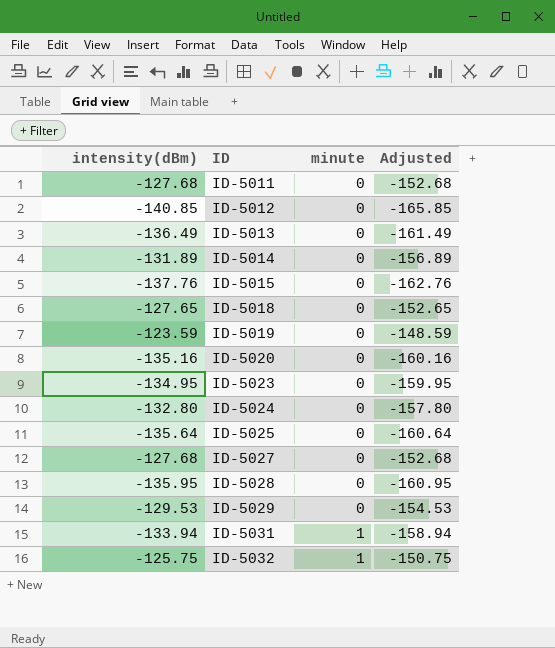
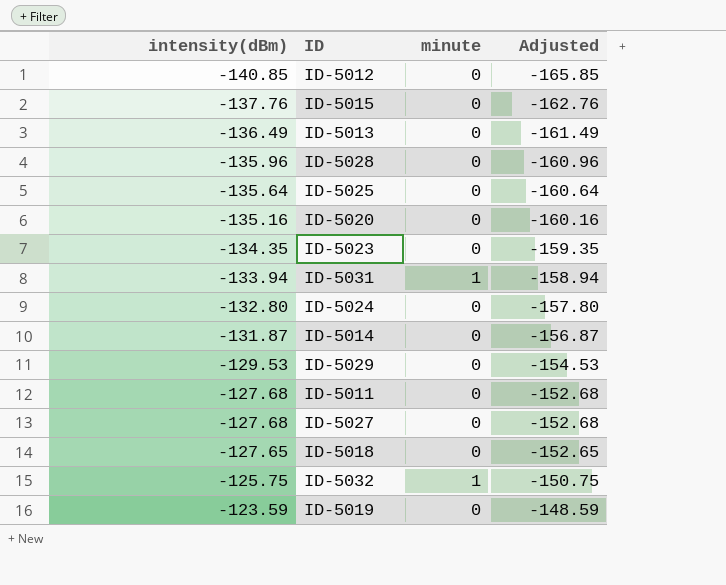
row order: ID ascending -> intensity(dBm) ascending
ID-5028 | intensity(dBm): -135.95 -> -135.96
ID-5028 | Adjusted: -160.95 -> -160.96
ID-5023 | intensity(dBm): -134.95 -> -134.35
ID-5023 | Adjusted: -159.95 -> -159.35
ID-5014 | intensity(dBm): -131.89 -> -131.87
ID-5014 | Adjusted: -156.89 -> -156.87

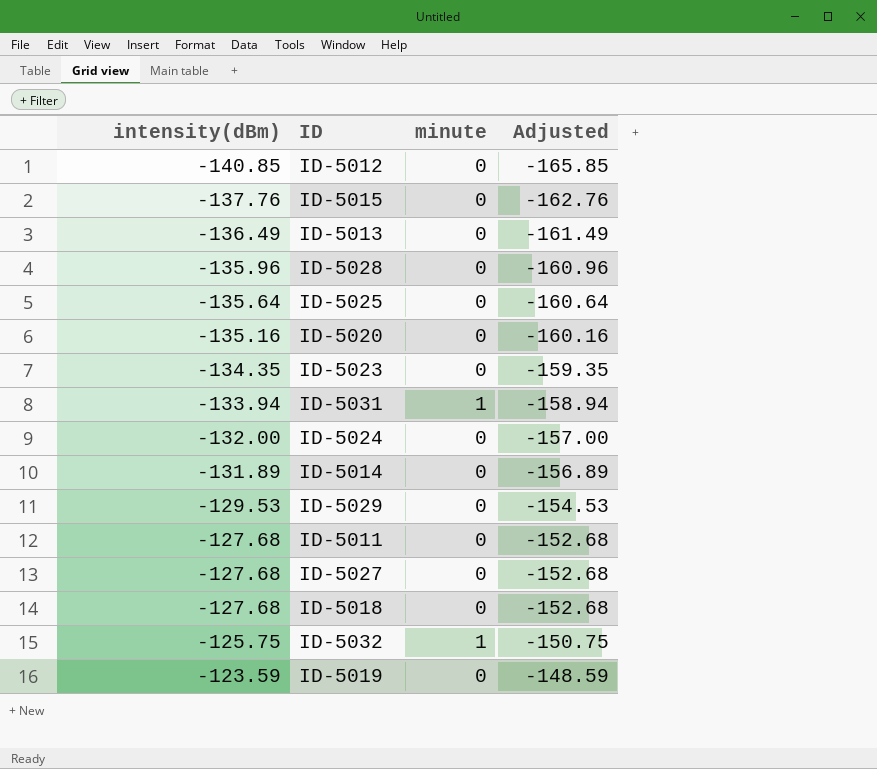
ID-5024 | intensity(dBm): -132.80 -> -132.00
ID-5024 | Adjusted: -157.80 -> -157.00
ID-5014 | intensity(dBm): -131.87 -> -131.89
ID-5014 | Adjusted: -156.87 -> -156.89
ID-5018 | intensity(dBm): -127.65 -> -127.68
ID-5018 | Adjusted: -152.65 -> -152.68

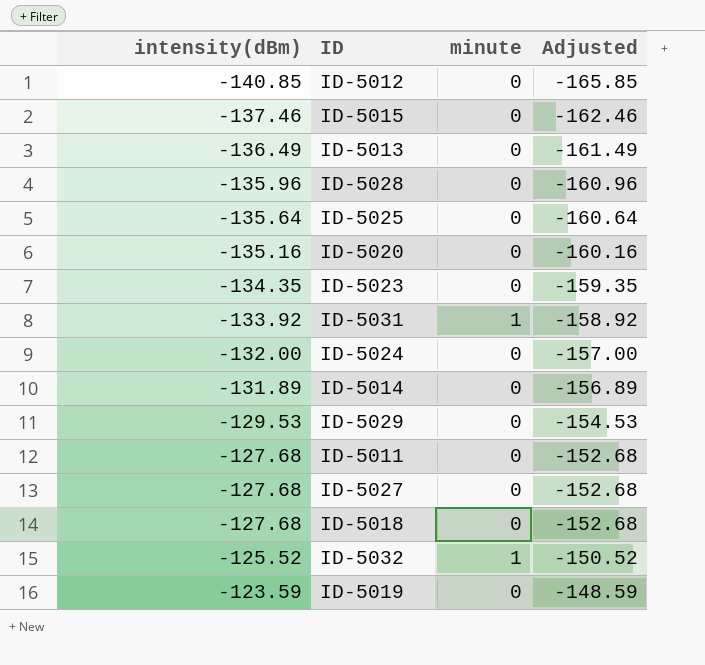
ID-5015 | intensity(dBm): -137.76 -> -137.46
ID-5015 | Adjusted: -162.76 -> -162.46
ID-5031 | intensity(dBm): -133.94 -> -133.92
ID-5031 | Adjusted: -158.94 -> -158.92
ID-5032 | intensity(dBm): -125.75 -> -125.52
ID-5032 | Adjusted: -150.75 -> -150.52

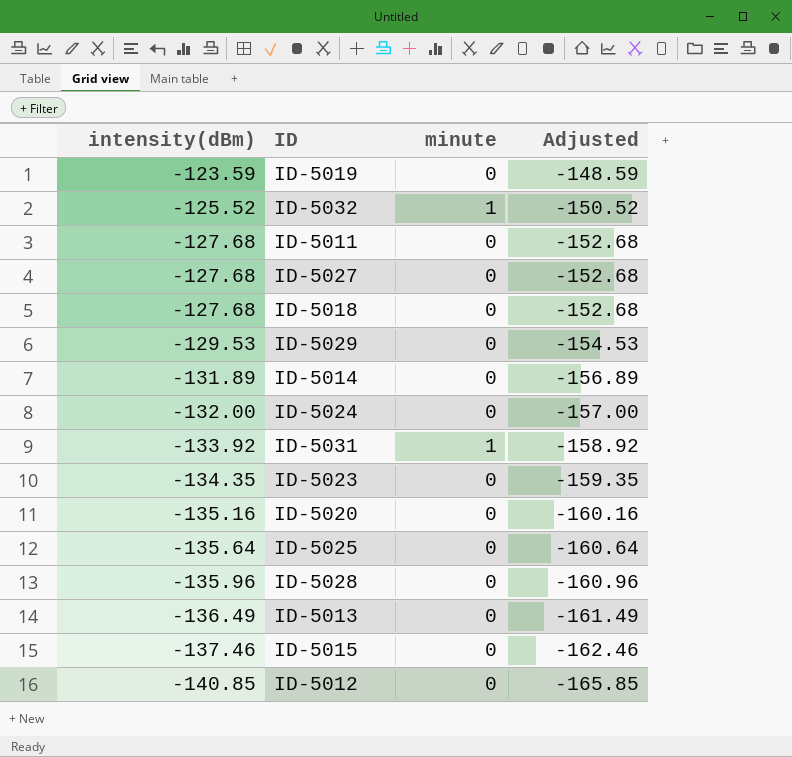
row order: intensity(dBm) ascending -> intensity(dBm) descending

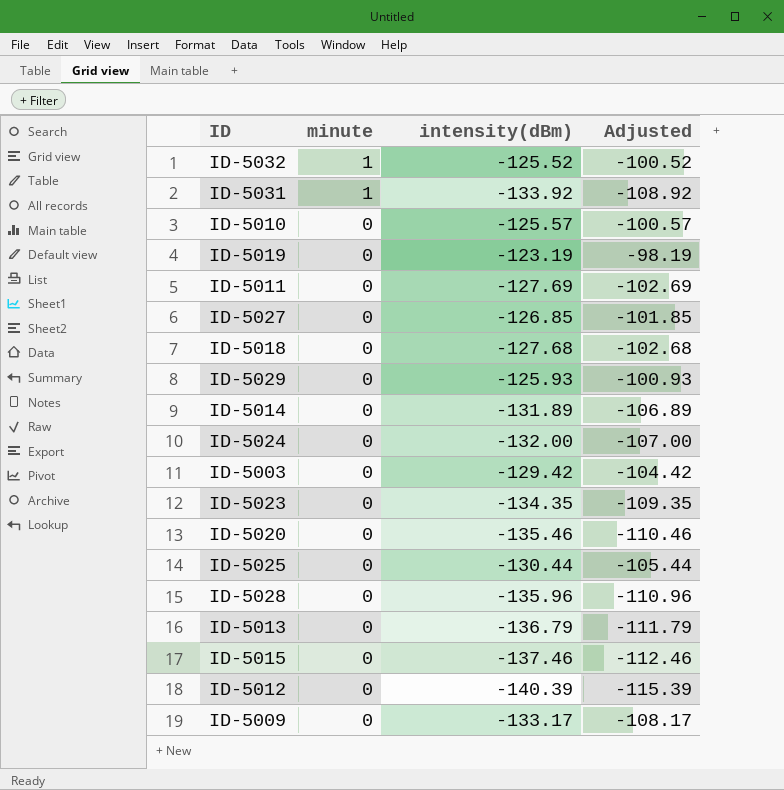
row order: intensity(dBm) descending -> minute descending
column intensity(dBm) | position: 1 -> 3
column Adjusted | formula: [intensity(dBm)] - 25 -> [intensity(dBm)] + 25
row ID-5010: none -> 0 | -125.57 | -100.57
ID-5019 | intensity(dBm): -123.59 -> -123.19
ID-5011 | intensity(dBm): -127.68 -> -127.69
ID-5027 | intensity(dBm): -127.68 -> -126.85
ID-5029 | intensity(dBm): -129.53 -> -125.93
row ID-5003: none -> 0 | -129.42 | -104.42
ID-5020 | intensity(dBm): -135.16 -> -135.46
ID-5025 | intensity(dBm): -135.64 -> -130.44
ID-5013 | intensity(dBm): -136.49 -> -136.79
ID-5012 | intensity(dBm): -140.85 -> -140.39
row ID-5009: none -> 0 | -133.17 | -108.17

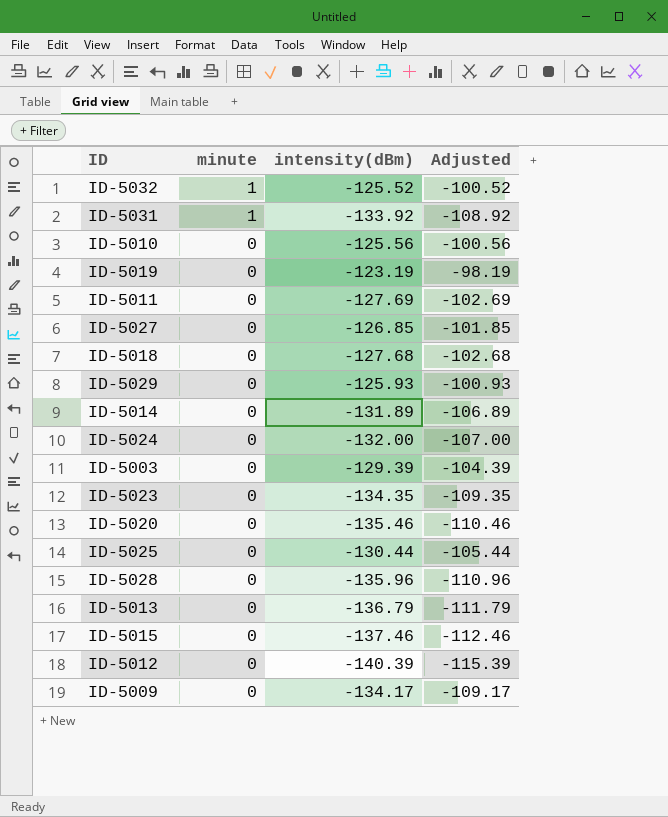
ID-5010 | intensity(dBm): -125.57 -> -125.56
ID-5010 | Adjusted: -100.57 -> -100.56
ID-5003 | intensity(dBm): -129.42 -> -129.39
ID-5003 | Adjusted: -104.42 -> -104.39
ID-5009 | intensity(dBm): -133.17 -> -134.17
ID-5009 | Adjusted: -108.17 -> -109.17

